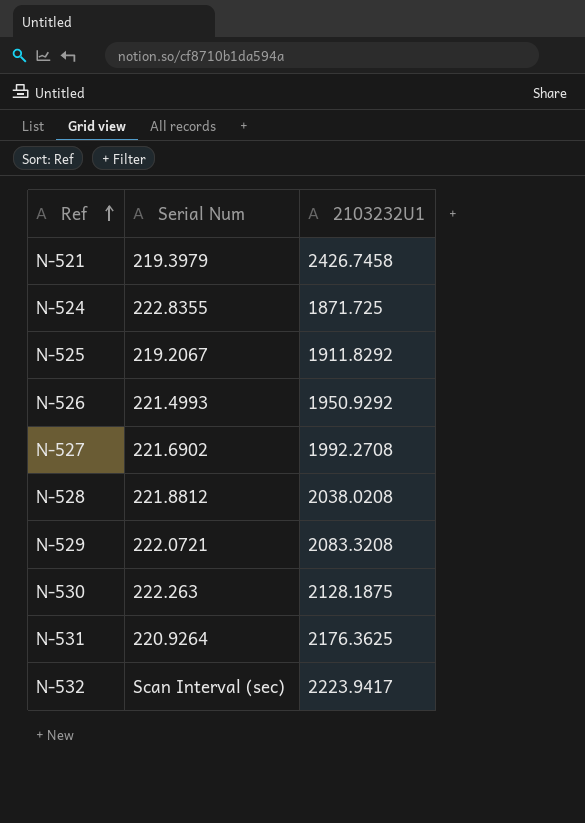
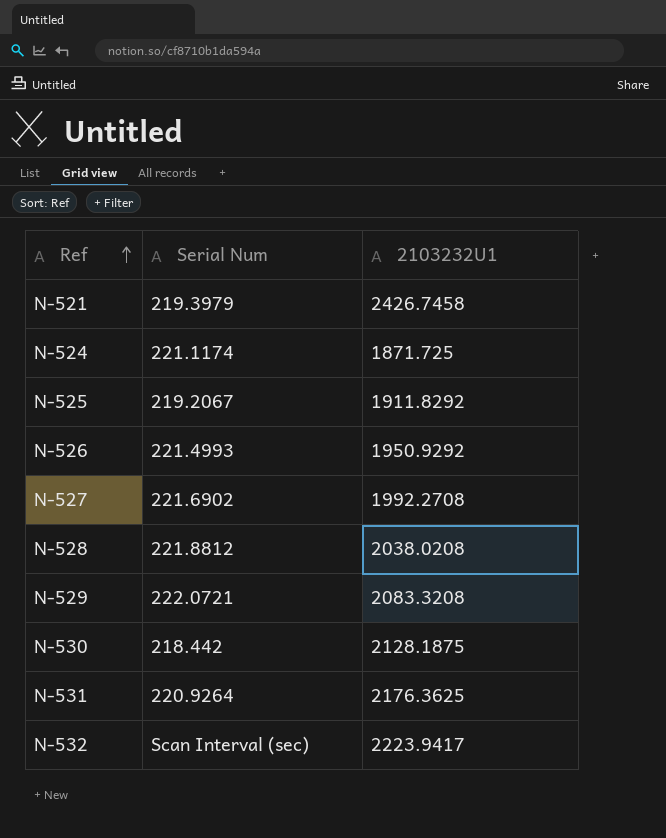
N-524 | Serial Num: 222.8355 -> 221.1174
N-530 | Serial Num: 222.263 -> 218.442

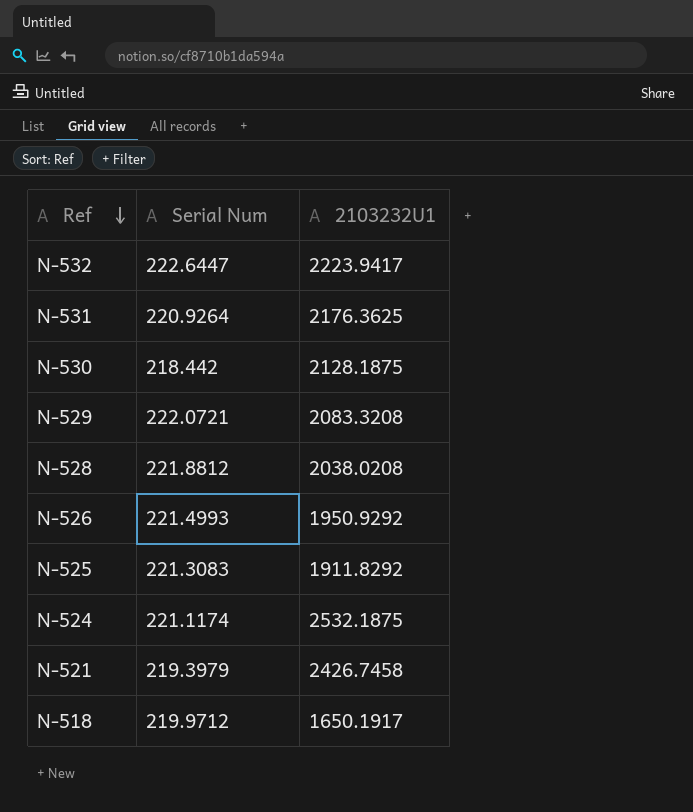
row order: Ref ascending -> Ref descending
row N-527: 221.6902 | 1992.2708 -> none
N-532 | Serial Num: Scan Interval (sec) -> 222.6447
N-525 | Serial Num: 219.2067 -> 221.3083
N-524 | 2103232U1: 1871.725 -> 2532.1875
row N-518: none -> 219.9712 | 1650.1917

